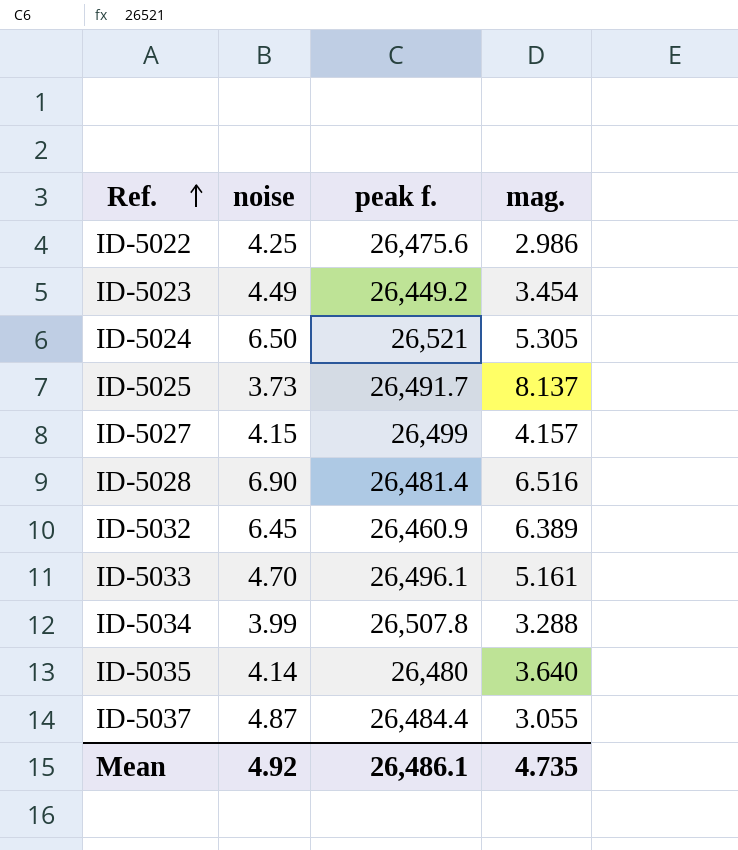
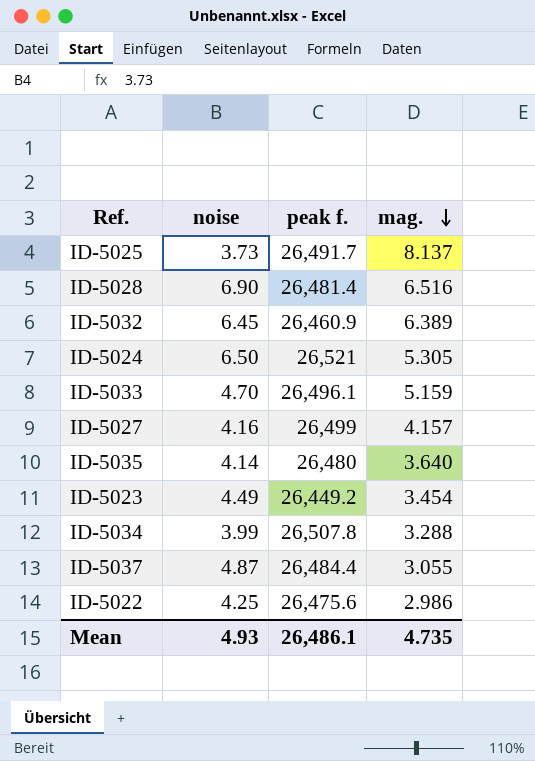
row order: Ref. ascending -> mag. descending
ID-5033 | mag.: 5.161 -> 5.159
ID-5027 | noise: 4.15 -> 4.16
Mean | noise: 4.92 -> 4.93

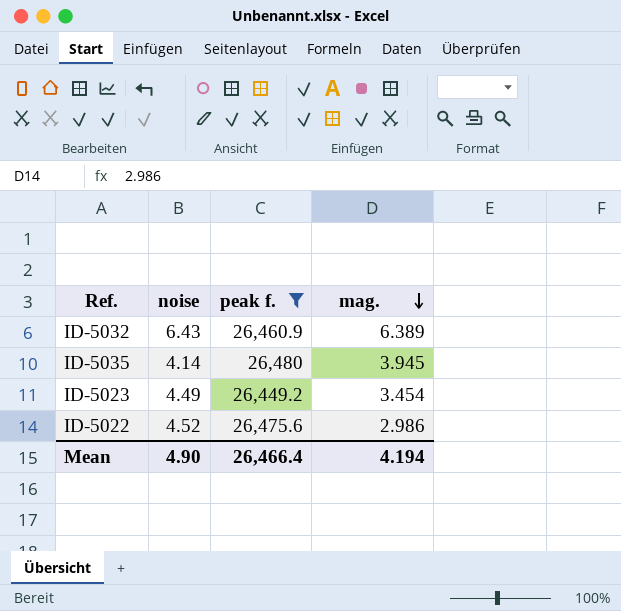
filter: none -> peak f. <= 26,480
ID-5032 | noise: 6.45 -> 6.43
ID-5035 | mag.: 3.640 -> 3.945
ID-5022 | noise: 4.25 -> 4.52
Mean | noise: 4.93 -> 4.90
Mean | peak f.: 26,486.1 -> 26,466.4
Mean | mag.: 4.735 -> 4.194

